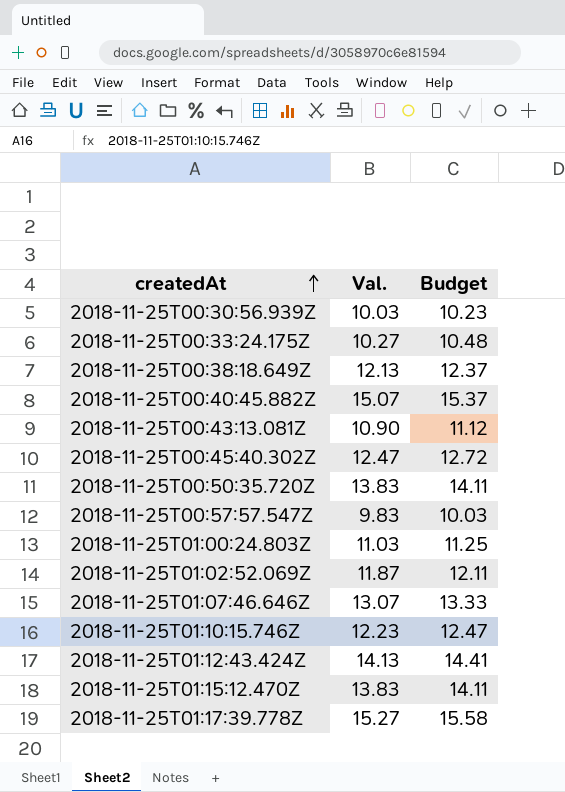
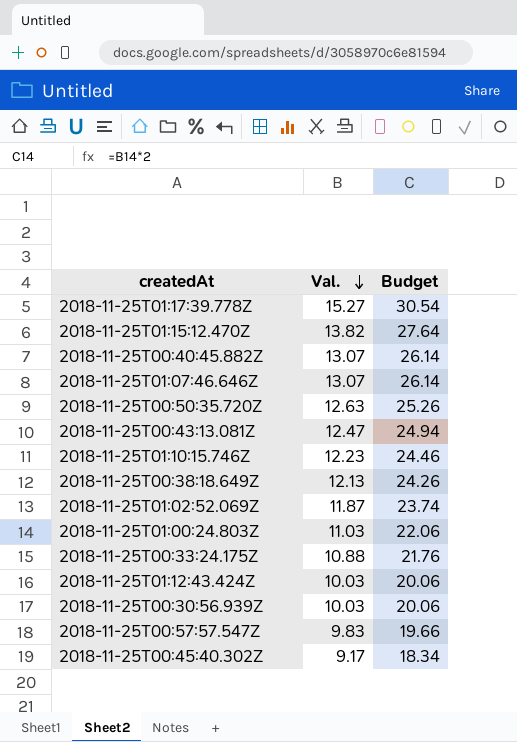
row order: createdAt ascending -> Val. descending
column Budget | formula: [Val.] * 1.02 -> [Val.] * 2
2018-11-25T01:15:12.470Z | Val.: 13.83 -> 13.82
2018-11-25T00:40:45.882Z | Val.: 15.07 -> 13.07
2018-11-25T00:50:35.720Z | Val.: 13.83 -> 12.63
2018-11-25T00:43:13.081Z | Val.: 10.90 -> 12.47
2018-11-25T00:33:24.175Z | Val.: 10.27 -> 10.88
2018-11-25T01:12:43.424Z | Val.: 14.13 -> 10.03
2018-11-25T00:45:40.302Z | Val.: 12.47 -> 9.17

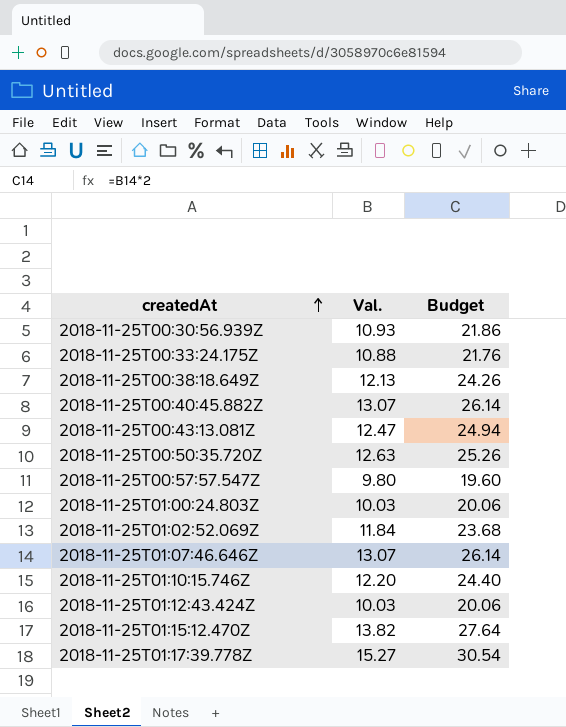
row order: Val. descending -> createdAt ascending
row 2018-11-25T00:45:40.302Z: 9.17 | 18.34 -> none
2018-11-25T00:30:56.939Z | Val.: 10.03 -> 10.93
2018-11-25T00:30:56.939Z | Budget: 20.06 -> 21.86
2018-11-25T00:57:57.547Z | Val.: 9.83 -> 9.80
2018-11-25T00:57:57.547Z | Budget: 19.66 -> 19.60
2018-11-25T01:00:24.803Z | Val.: 11.03 -> 10.03
2018-11-25T01:00:24.803Z | Budget: 22.06 -> 20.06
2018-11-25T01:02:52.069Z | Val.: 11.87 -> 11.84
2018-11-25T01:02:52.069Z | Budget: 23.74 -> 23.68
2018-11-25T01:10:15.746Z | Val.: 12.23 -> 12.20
2018-11-25T01:10:15.746Z | Budget: 24.46 -> 24.40

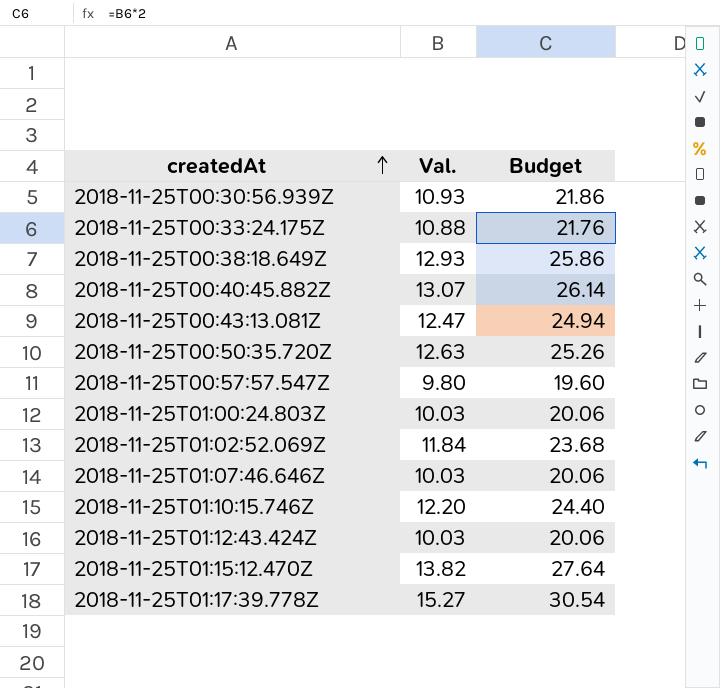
2018-11-25T00:38:18.649Z | Val.: 12.13 -> 12.93
2018-11-25T00:38:18.649Z | Budget: 24.26 -> 25.86
2018-11-25T01:07:46.646Z | Val.: 13.07 -> 10.03
2018-11-25T01:07:46.646Z | Budget: 26.14 -> 20.06

